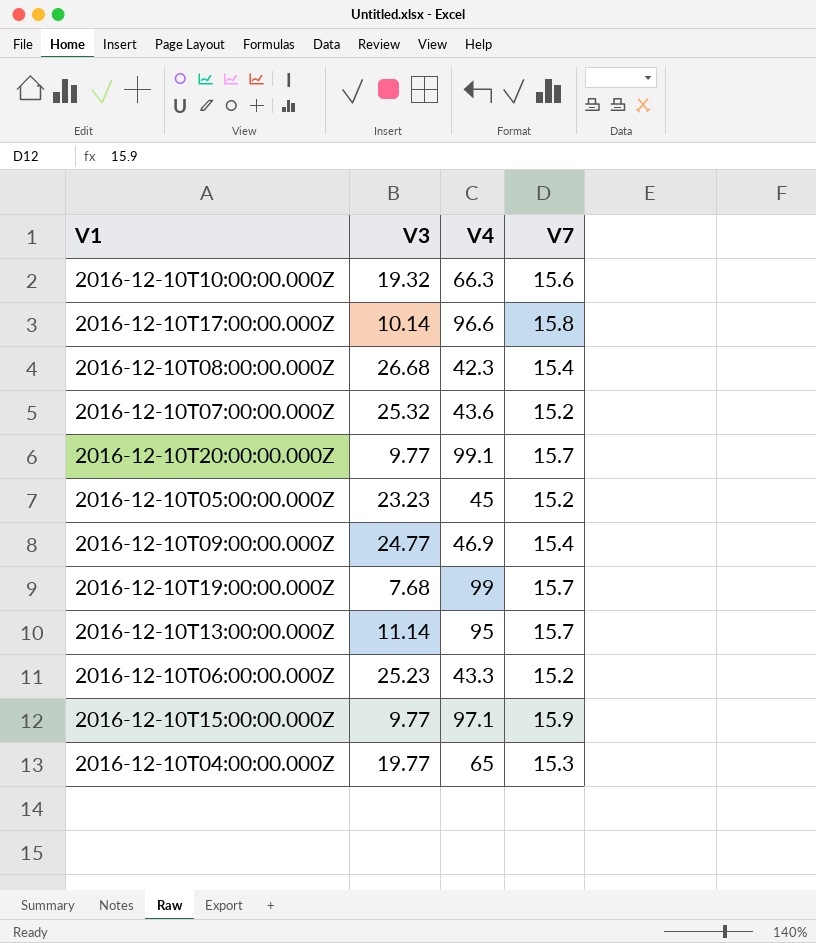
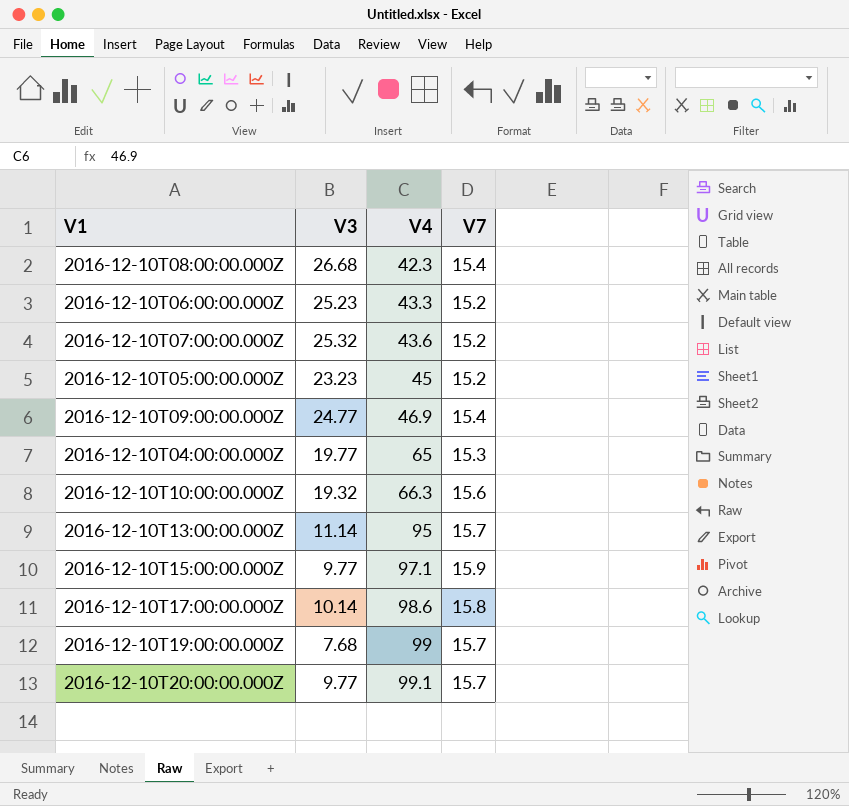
row order: none -> V4 ascending
2016-12-10T17:00:00.000Z | V4: 96.6 -> 98.6

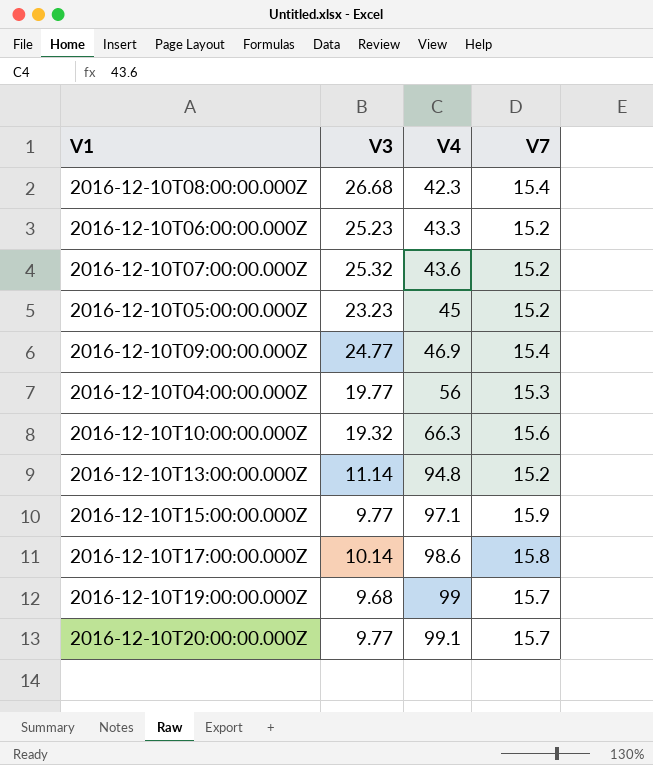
2016-12-10T04:00:00.000Z | V4: 65 -> 56
2016-12-10T13:00:00.000Z | V4: 95 -> 94.8
2016-12-10T13:00:00.000Z | V7: 15.7 -> 15.2
2016-12-10T19:00:00.000Z | V3: 7.68 -> 9.68

